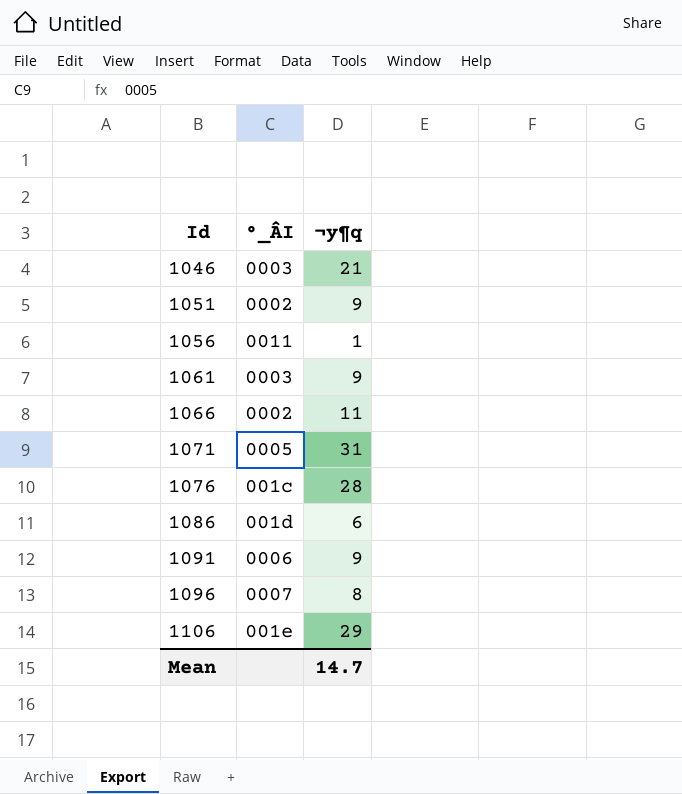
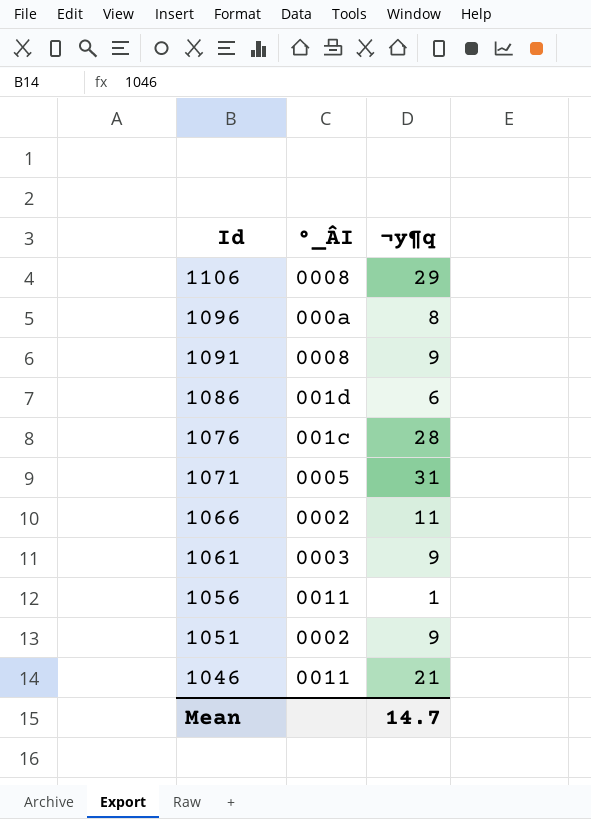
row order: Id ascending -> Id descending
1106 | °_ÂI: 001e -> 0008
1096 | °_ÂI: 0007 -> 000a
1091 | °_ÂI: 0006 -> 0008
1046 | °_ÂI: 0003 -> 0011

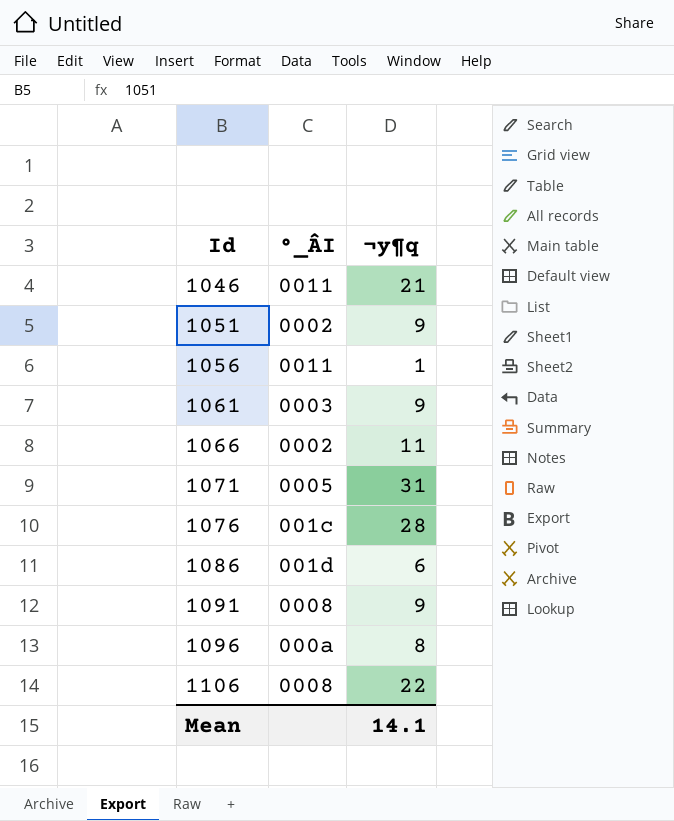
row order: Id descending -> Id ascending
1106 | ¬y¶q: 29 -> 22
Mean | ¬y¶q: 14.7 -> 14.1

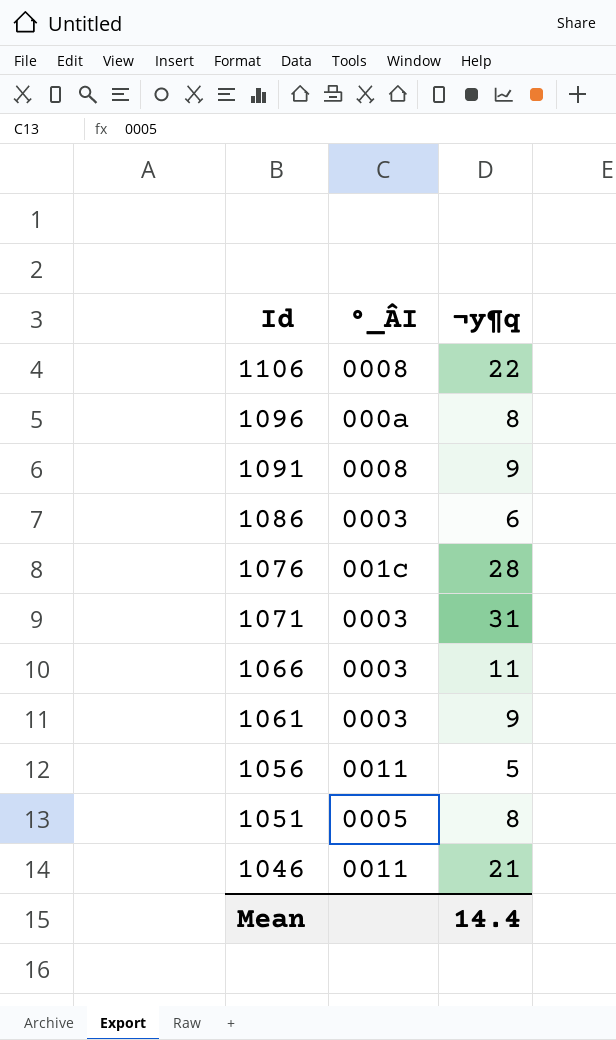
row order: Id ascending -> Id descending
1086 | °_ÂI: 001d -> 0003
1071 | °_ÂI: 0005 -> 0003
1066 | °_ÂI: 0002 -> 0003
1056 | ¬y¶q: 1 -> 5
1051 | °_ÂI: 0002 -> 0005
1051 | ¬y¶q: 9 -> 8
Mean | ¬y¶q: 14.1 -> 14.4

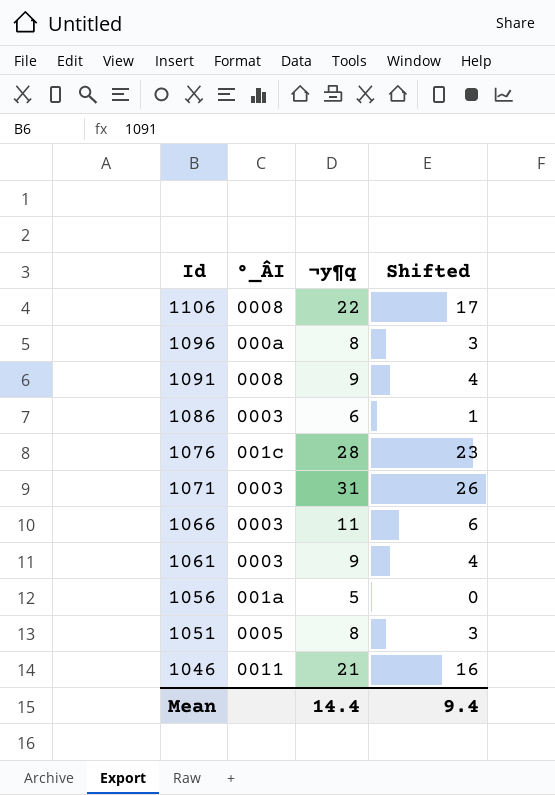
column Shifted | formula: none -> [¬y¶q] - 5
1056 | °_ÂI: 0011 -> 001a

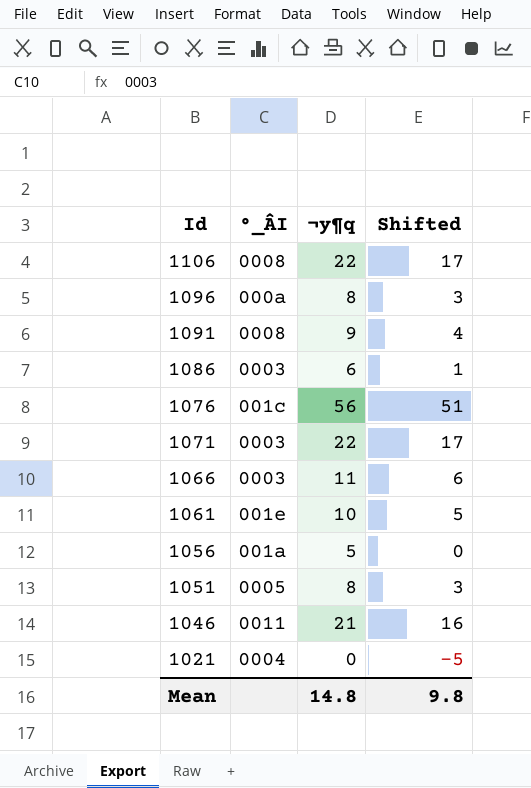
1076 | ¬y¶q: 28 -> 56
1076 | Shifted: 23 -> 51
1071 | ¬y¶q: 31 -> 22
1071 | Shifted: 26 -> 17
1061 | °_ÂI: 0003 -> 001e
1061 | ¬y¶q: 9 -> 10
1061 | Shifted: 4 -> 5
row 1021: none -> 0004 | 0 | -5
Mean | ¬y¶q: 14.4 -> 14.8
Mean | Shifted: 9.4 -> 9.8

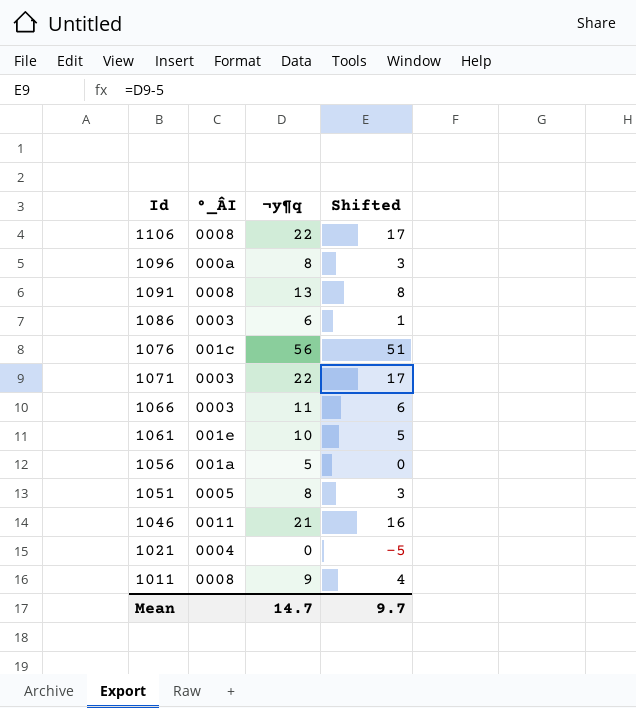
1091 | ¬y¶q: 9 -> 13
1091 | Shifted: 4 -> 8
row 1011: none -> 0008 | 9 | 4
Mean | ¬y¶q: 14.8 -> 14.7
Mean | Shifted: 9.8 -> 9.7

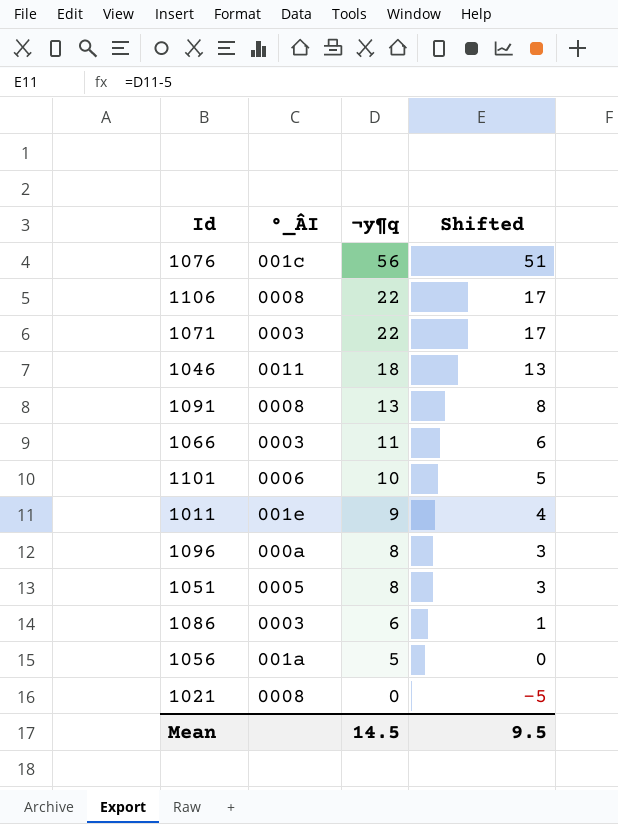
row order: Id descending -> ¬y¶q descending
row 1061: 001e | 10 | 5 -> none
1046 | ¬y¶q: 21 -> 18
1046 | Shifted: 16 -> 13
row 1101: none -> 0006 | 10 | 5
1011 | °_ÂI: 0008 -> 001e
1021 | °_ÂI: 0004 -> 0008
Mean | ¬y¶q: 14.7 -> 14.5
Mean | Shifted: 9.7 -> 9.5

